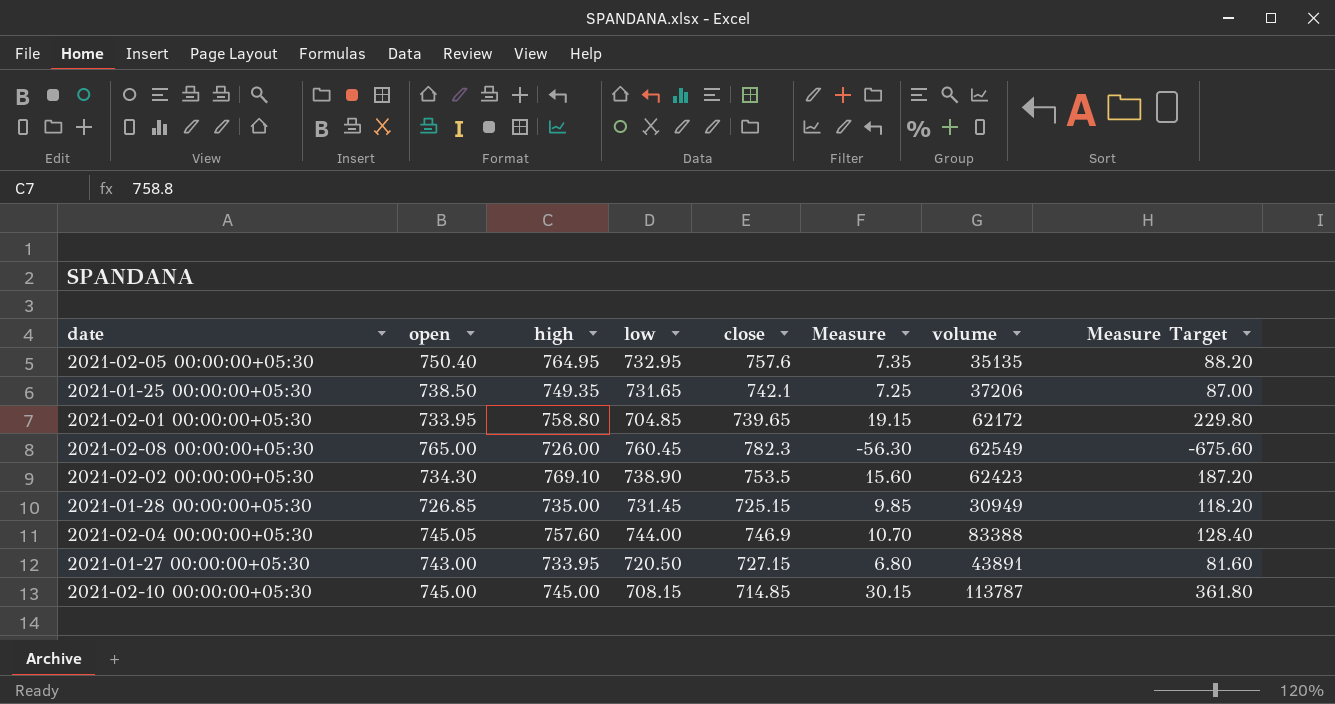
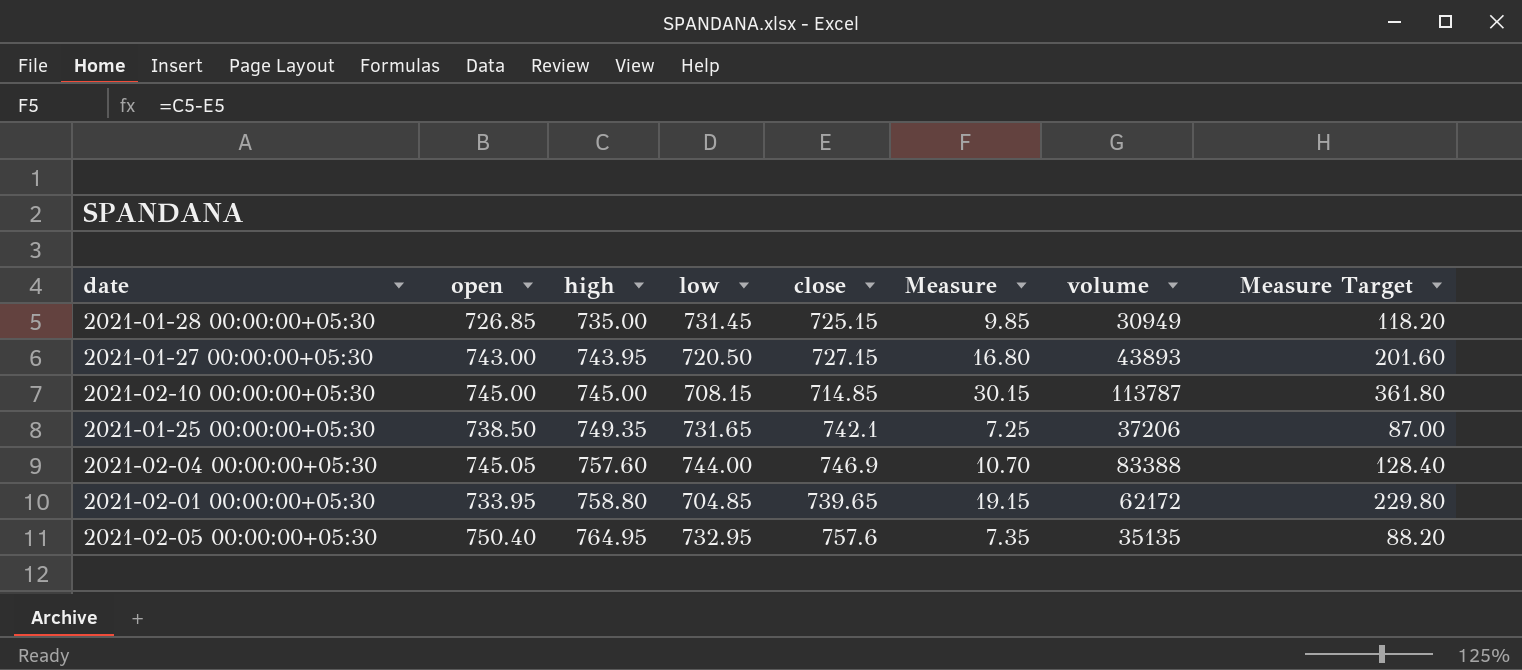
row order: none -> high ascending
row 2021-02-08 00:00:00+05:30: 765.00 | 726.00 | 760.45 | 782.3 | -56.30 | 62549 | -675.60 -> none
row 2021-02-02 00:00:00+05:30: 734.30 | 769.10 | 738.90 | 753.5 | 15.60 | 62423 | 187.20 -> none
2021-01-27 00:00:00+05:30 | high: 733.95 -> 743.95
2021-01-27 00:00:00+05:30 | Measure: 6.80 -> 16.80
2021-01-27 00:00:00+05:30 | volume: 43891 -> 43893
2021-01-27 00:00:00+05:30 | Measure Target: 81.60 -> 201.60

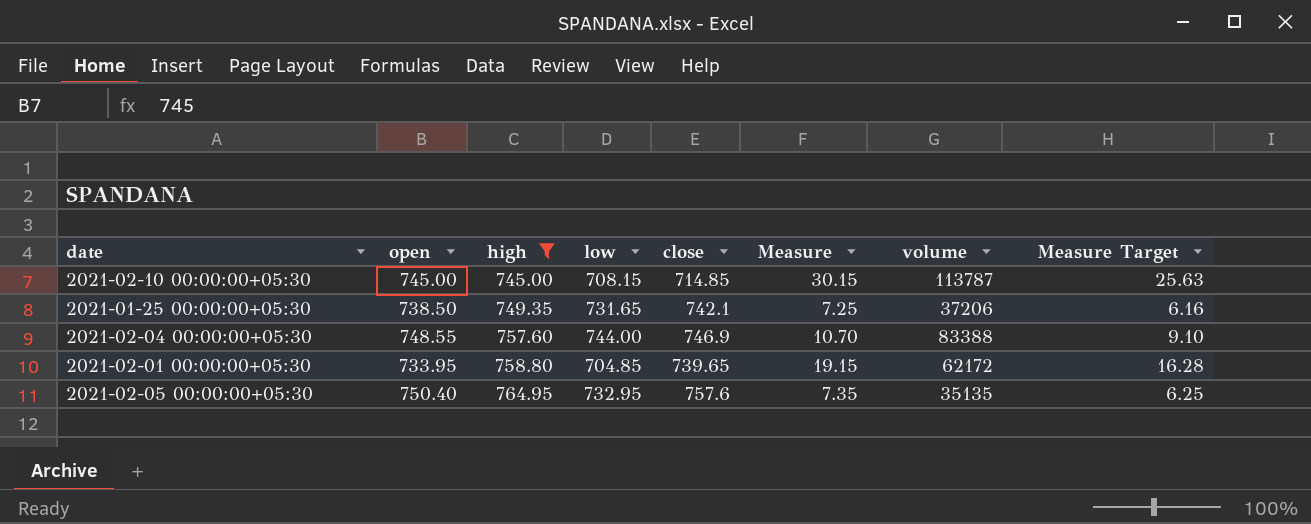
filter: none -> high >= 745.00
column Measure Target | formula: [Measure] * 12 -> [Measure] * 0.85
2021-02-04 00:00:00+05:30 | open: 745.05 -> 748.55

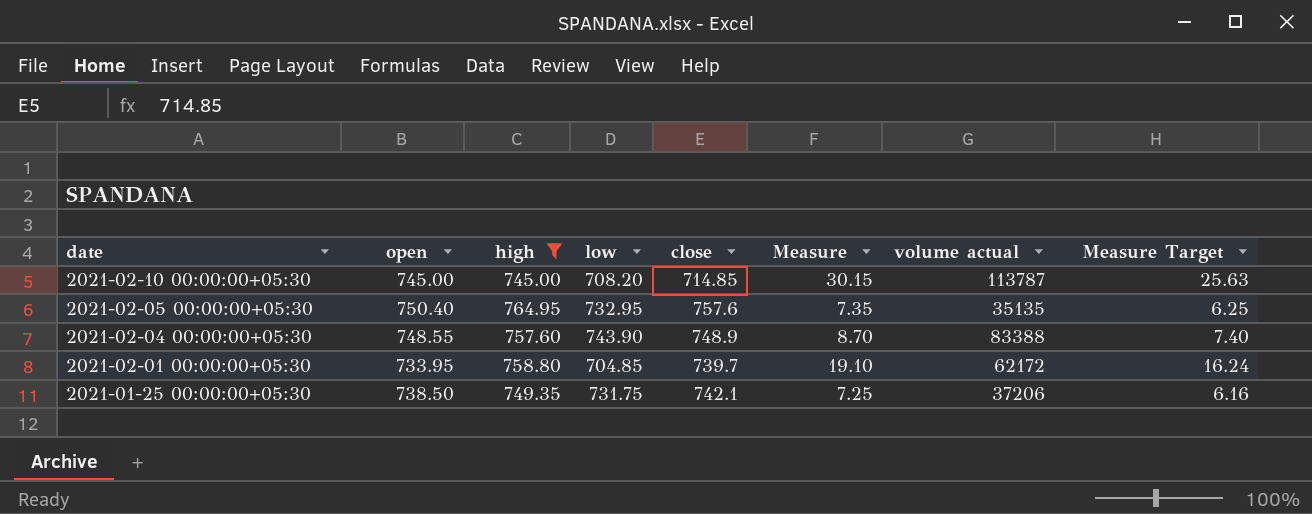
row order: high ascending -> date descending
column name: volume -> volume actual
2021-02-10 00:00:00+05:30 | low: 708.15 -> 708.20
2021-02-04 00:00:00+05:30 | low: 744.00 -> 743.90
2021-02-04 00:00:00+05:30 | close: 746.9 -> 748.9
2021-02-04 00:00:00+05:30 | Measure: 10.70 -> 8.70
2021-02-04 00:00:00+05:30 | Measure Target: 9.10 -> 7.40
2021-02-01 00:00:00+05:30 | close: 739.65 -> 739.7
2021-02-01 00:00:00+05:30 | Measure: 19.15 -> 19.10
2021-02-01 00:00:00+05:30 | Measure Target: 16.28 -> 16.24
2021-01-25 00:00:00+05:30 | low: 731.65 -> 731.75

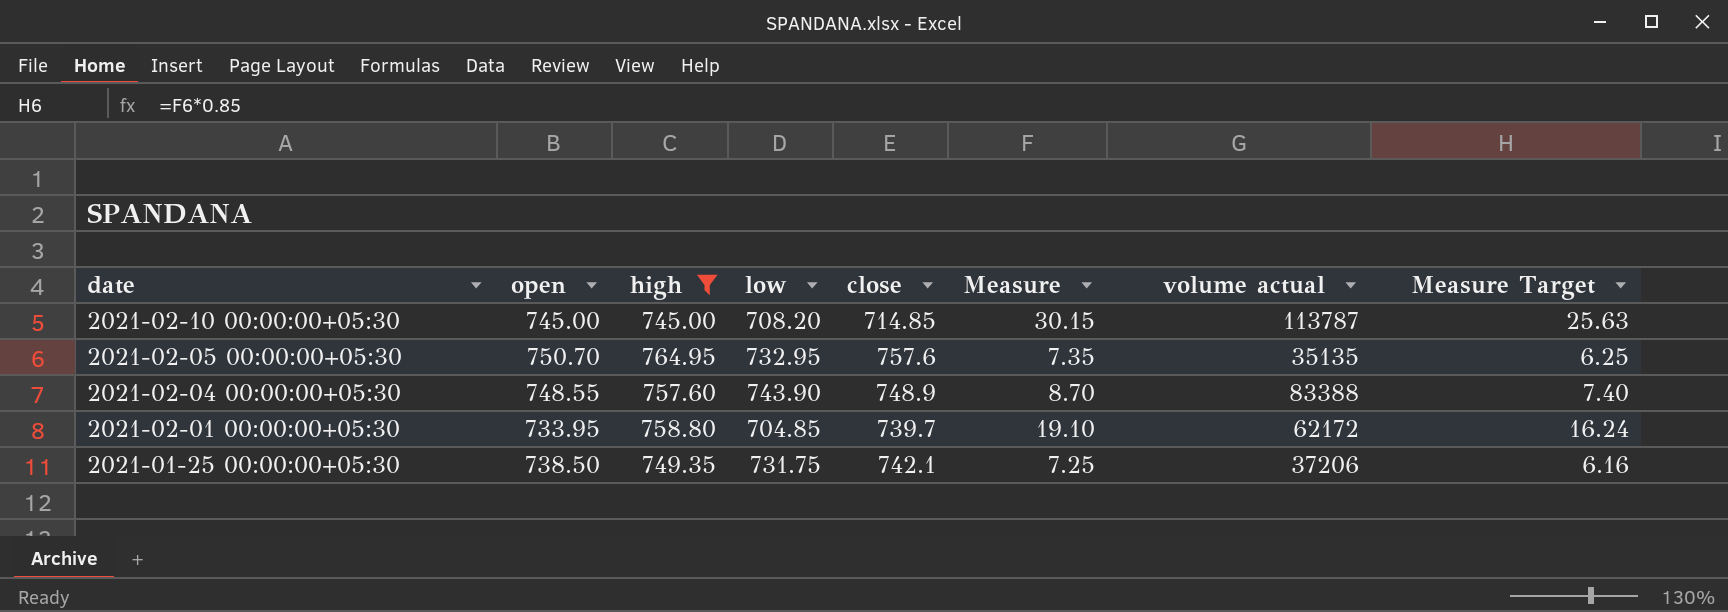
2021-02-05 00:00:00+05:30 | open: 750.40 -> 750.70

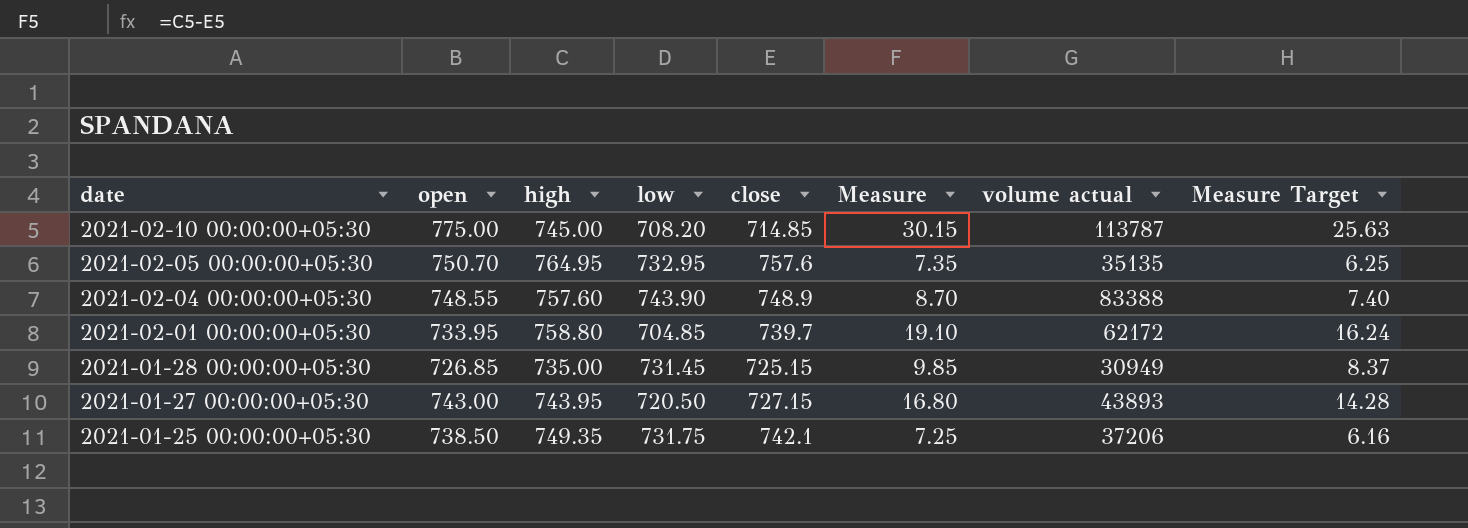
filter: high >= 745.00 -> none
2021-02-10 00:00:00+05:30 | open: 745.00 -> 775.00

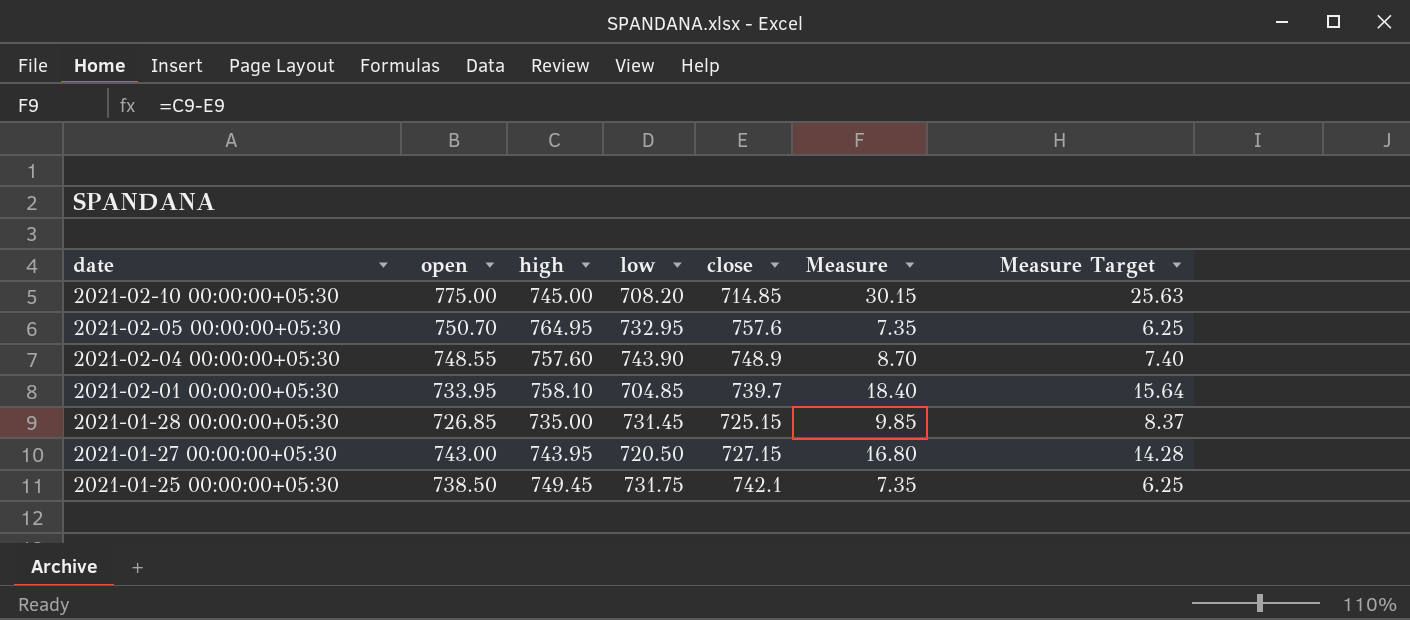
column volume actual | position: 7 -> none
2021-02-01 00:00:00+05:30 | high: 758.80 -> 758.10
2021-02-01 00:00:00+05:30 | Measure: 19.10 -> 18.40
2021-02-01 00:00:00+05:30 | Measure Target: 16.24 -> 15.64
2021-01-25 00:00:00+05:30 | high: 749.35 -> 749.45
2021-01-25 00:00:00+05:30 | Measure: 7.25 -> 7.35
2021-01-25 00:00:00+05:30 | Measure Target: 6.16 -> 6.25

